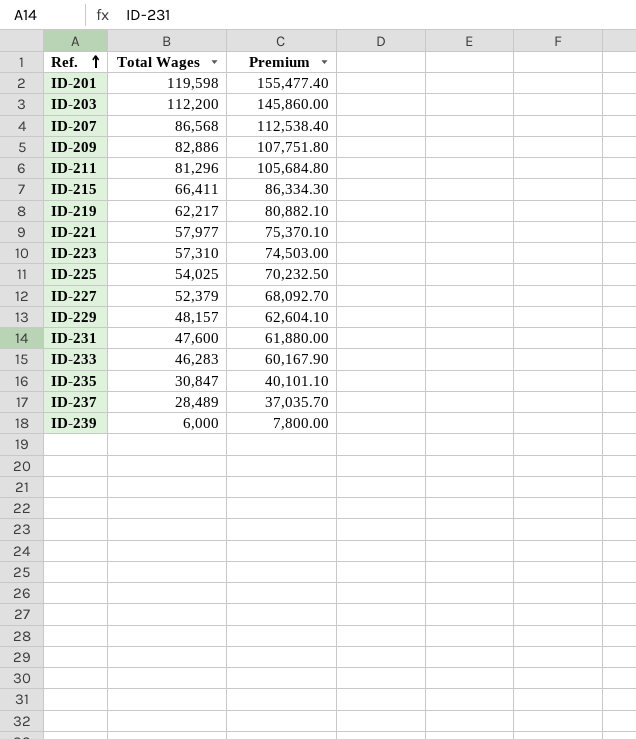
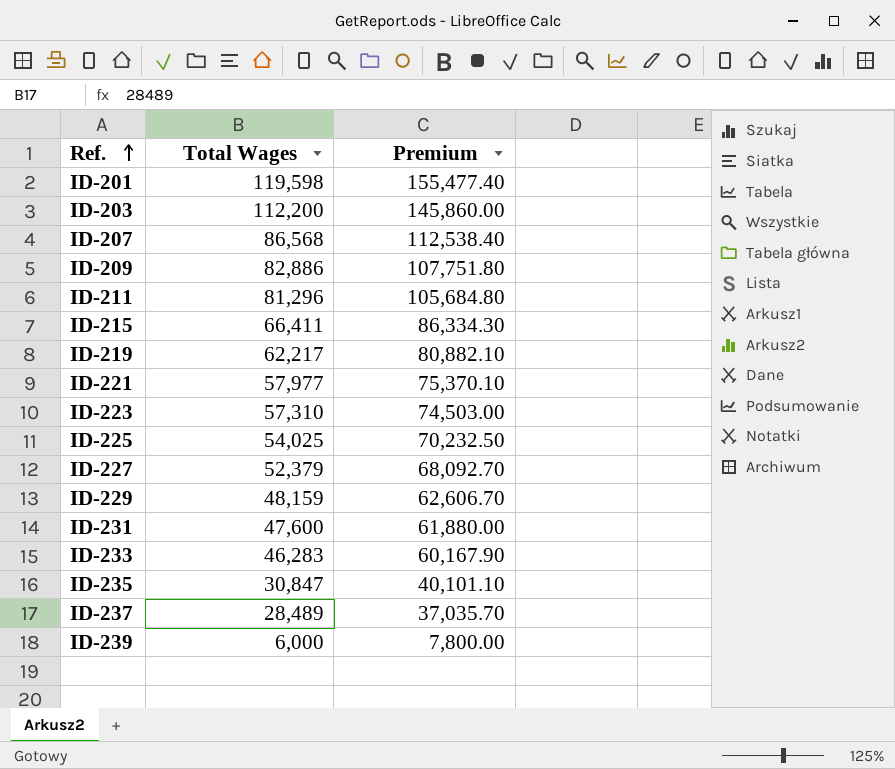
ID-229 | Total Wages: 48,157 -> 48,159
ID-229 | Premium: 62,604.10 -> 62,606.70

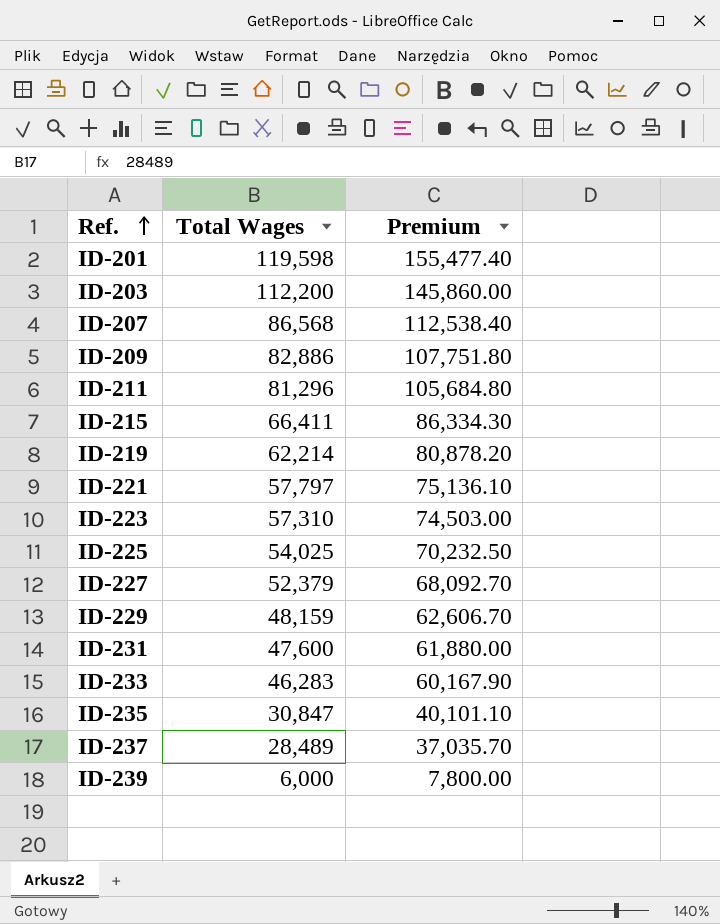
ID-219 | Total Wages: 62,217 -> 62,214
ID-219 | Premium: 80,882.10 -> 80,878.20
ID-221 | Total Wages: 57,977 -> 57,797
ID-221 | Premium: 75,370.10 -> 75,136.10

